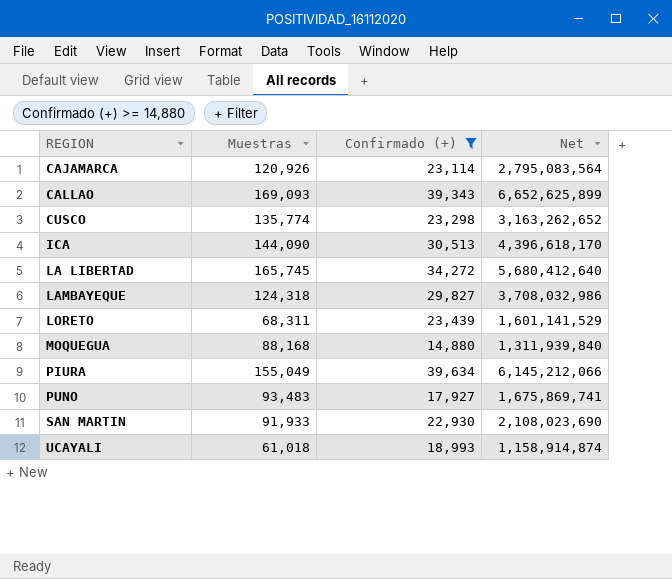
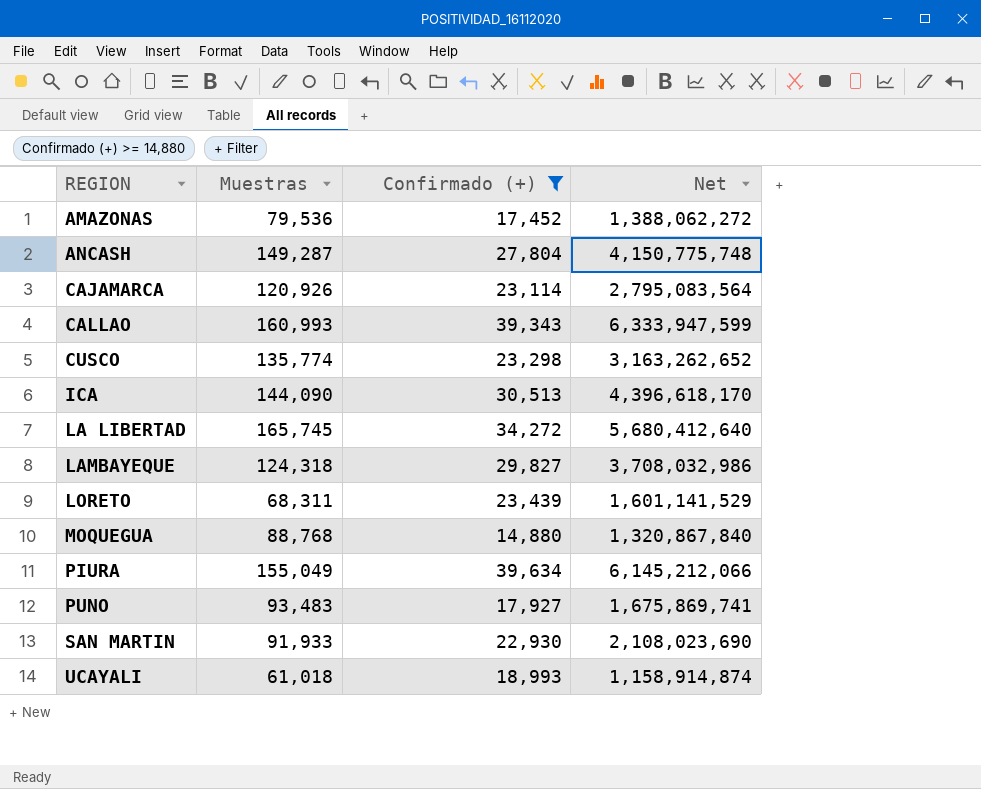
row AMAZONAS: none -> 79,536 | 17,452 | 1,388,062,272
row ANCASH: none -> 149,287 | 27,804 | 4,150,775,748
CALLAO | Muestras: 169,093 -> 160,993
CALLAO | Net: 6,652,625,899 -> 6,333,947,599
MOQUEGUA | Muestras: 88,168 -> 88,768
MOQUEGUA | Net: 1,311,939,840 -> 1,320,867,840

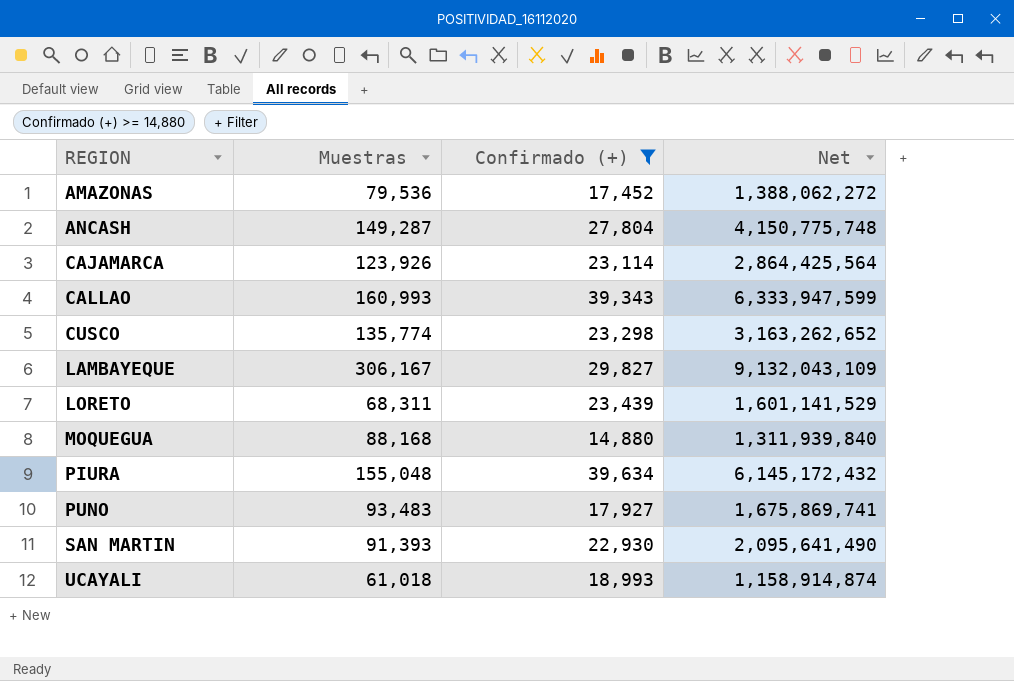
row ICA: 144,090 | 30,513 | 4,396,618,170 -> none
row LA LIBERTAD: 165,745 | 34,272 | 5,680,412,640 -> none
CAJAMARCA | Muestras: 120,926 -> 123,926
CAJAMARCA | Net: 2,795,083,564 -> 2,864,425,564
LAMBAYEQUE | Muestras: 124,318 -> 306,167
LAMBAYEQUE | Net: 3,708,032,986 -> 9,132,043,109
MOQUEGUA | Muestras: 88,768 -> 88,168
MOQUEGUA | Net: 1,320,867,840 -> 1,311,939,840
PIURA | Muestras: 155,049 -> 155,048
PIURA | Net: 6,145,212,066 -> 6,145,172,432
SAN MARTIN | Muestras: 91,933 -> 91,393
SAN MARTIN | Net: 2,108,023,690 -> 2,095,641,490

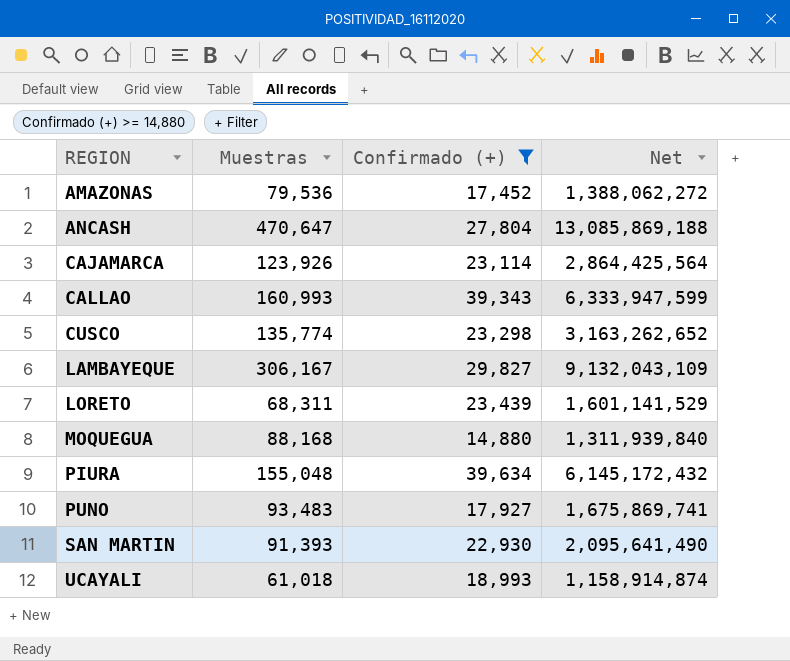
ANCASH | Muestras: 149,287 -> 470,647
ANCASH | Net: 4,150,775,748 -> 13,085,869,188

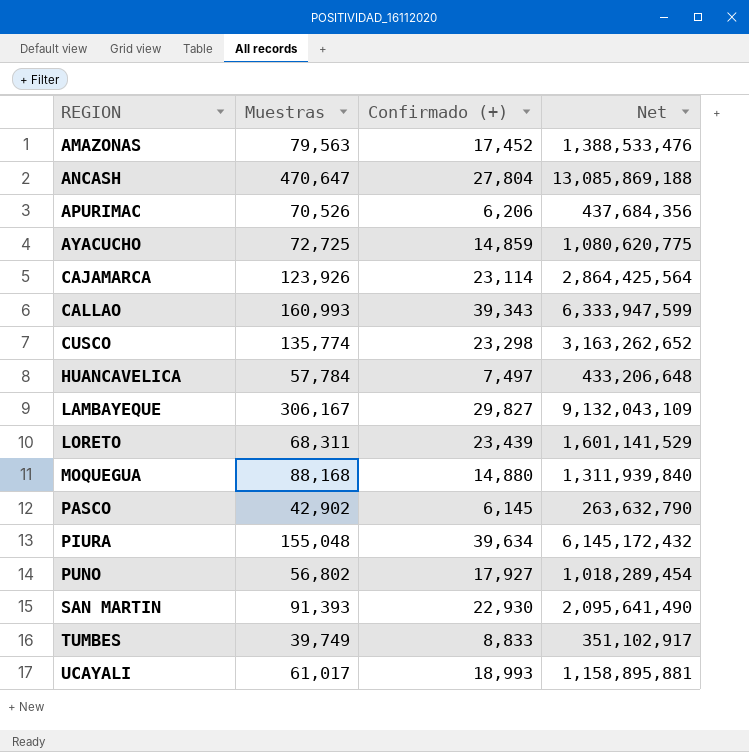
filter: Confirmado (+) >= 14,880 -> none
AMAZONAS | Muestras: 79,536 -> 79,563
AMAZONAS | Net: 1,388,062,272 -> 1,388,533,476
PUNO | Muestras: 93,483 -> 56,802
PUNO | Net: 1,675,869,741 -> 1,018,289,454
UCAYALI | Muestras: 61,018 -> 61,017
UCAYALI | Net: 1,158,914,874 -> 1,158,895,881

